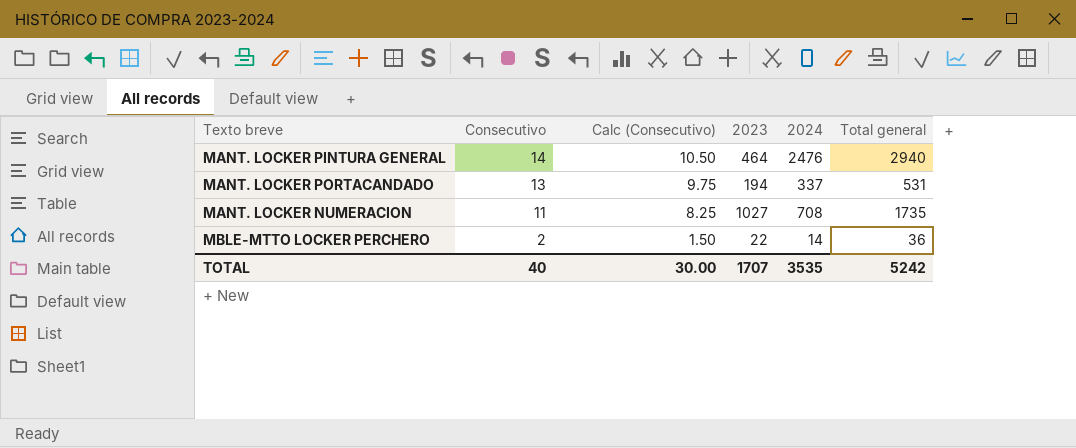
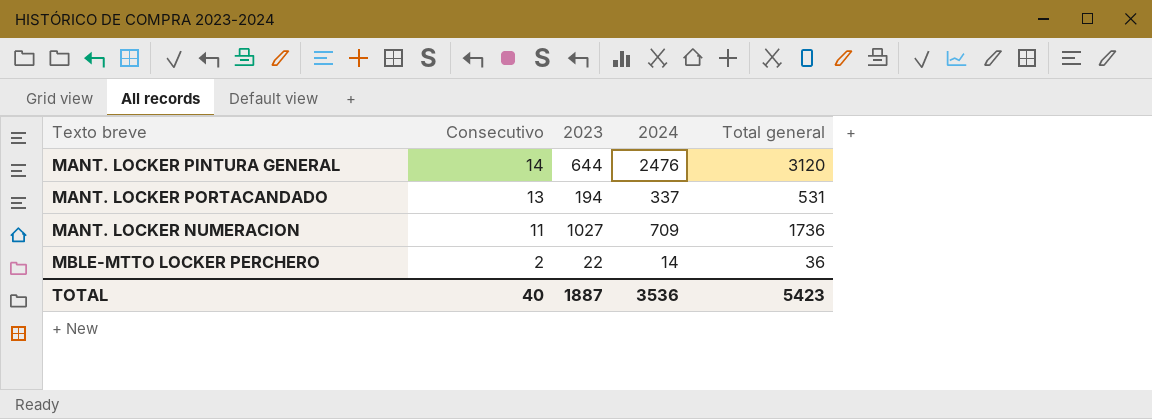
column Calc (Consecutivo) | formula: [Consecutivo] * 0.75 -> none
MANT. LOCKER PINTURA GENERAL | 2023: 464 -> 644
MANT. LOCKER PINTURA GENERAL | Total general: 2940 -> 3120
MANT. LOCKER NUMERACION | 2024: 708 -> 709
MANT. LOCKER NUMERACION | Total general: 1735 -> 1736
TOTAL | 2023: 1707 -> 1887
TOTAL | 2024: 3535 -> 3536
TOTAL | Total general: 5242 -> 5423

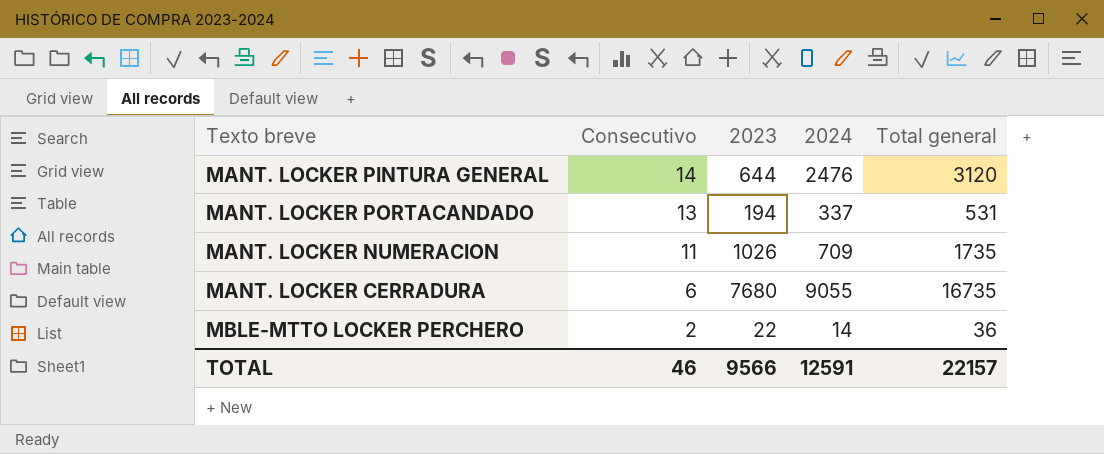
MANT. LOCKER NUMERACION | 2023: 1027 -> 1026
MANT. LOCKER NUMERACION | Total general: 1736 -> 1735
row MANT. LOCKER CERRADURA: none -> 6 | 7680 | 9055 | 16735
TOTAL | Consecutivo: 40 -> 46
TOTAL | 2023: 1887 -> 9566
TOTAL | 2024: 3536 -> 12591
TOTAL | Total general: 5423 -> 22157

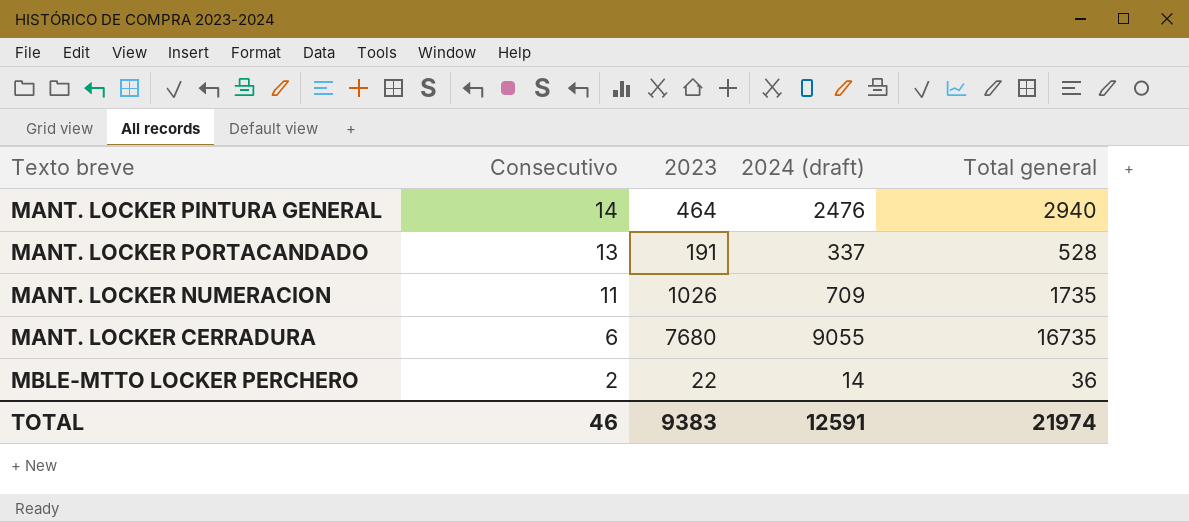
column name: 2024 -> 2024 (draft)
MANT. LOCKER PINTURA GENERAL | 2023: 644 -> 464
MANT. LOCKER PINTURA GENERAL | Total general: 3120 -> 2940
MANT. LOCKER PORTACANDADO | 2023: 194 -> 191
MANT. LOCKER PORTACANDADO | Total general: 531 -> 528
TOTAL | 2023: 9566 -> 9383
TOTAL | Total general: 22157 -> 21974

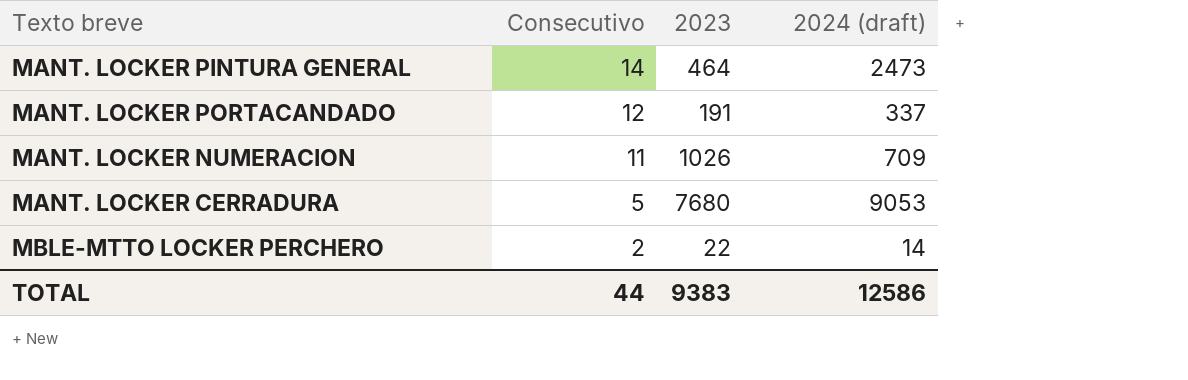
column Total general | formula: [2023] + [2024 (draft)] -> none
MANT. LOCKER PINTURA GENERAL | 2024 (draft): 2476 -> 2473
MANT. LOCKER PORTACANDADO | Consecutivo: 13 -> 12
MANT. LOCKER CERRADURA | Consecutivo: 6 -> 5
MANT. LOCKER CERRADURA | 2024 (draft): 9055 -> 9053
TOTAL | Consecutivo: 46 -> 44
TOTAL | 2024 (draft): 12591 -> 12586

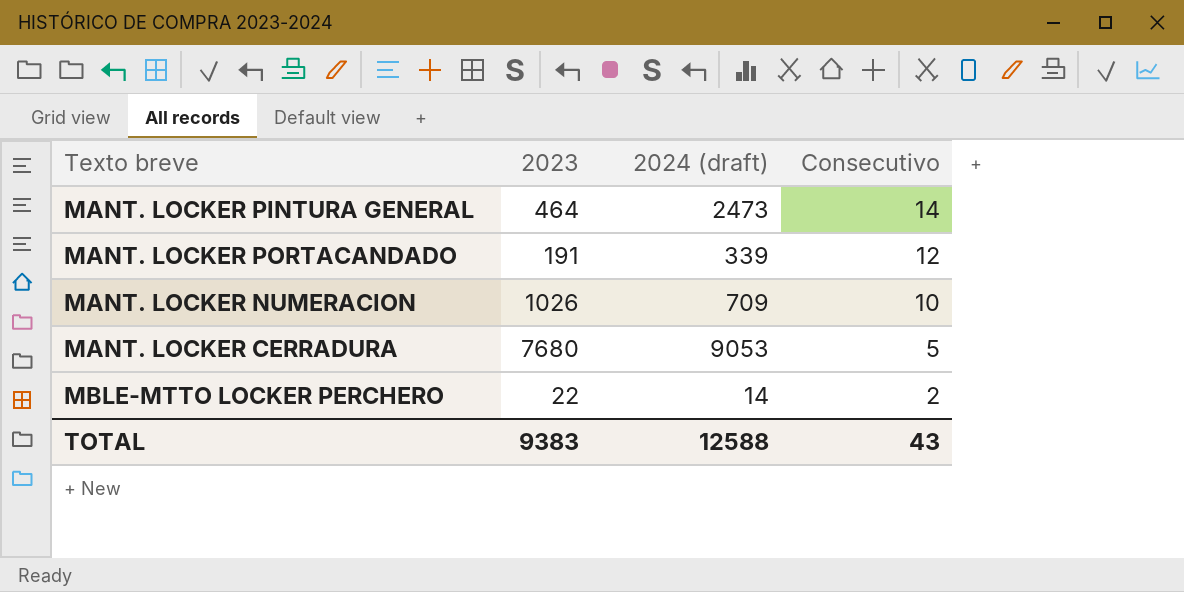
column Consecutivo | position: 2 -> 4
MANT. LOCKER PORTACANDADO | 2024 (draft): 337 -> 339
MANT. LOCKER NUMERACION | Consecutivo: 11 -> 10
TOTAL | 2024 (draft): 12586 -> 12588
TOTAL | Consecutivo: 44 -> 43

